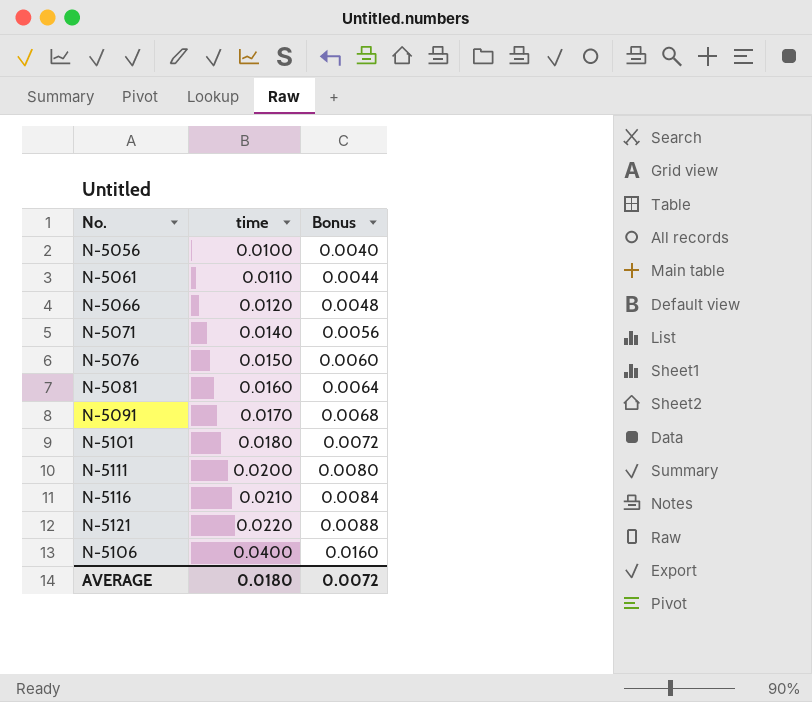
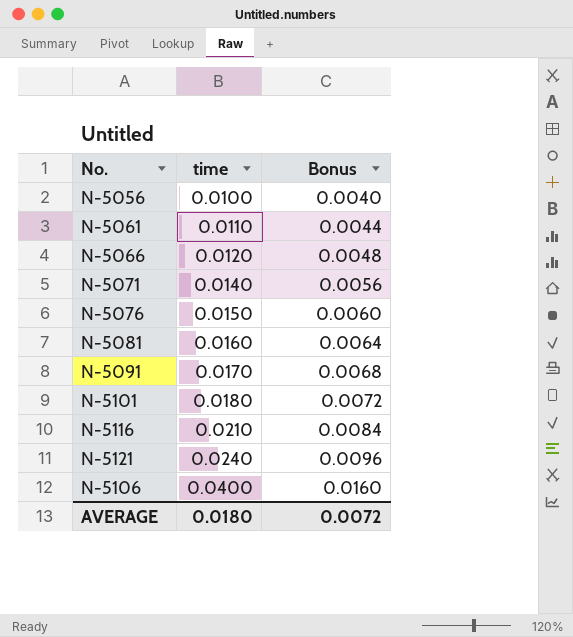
row N-5111: 0.0200 | 0.0080 -> none
N-5121 | time: 0.0220 -> 0.0240
N-5121 | Bonus: 0.0088 -> 0.0096

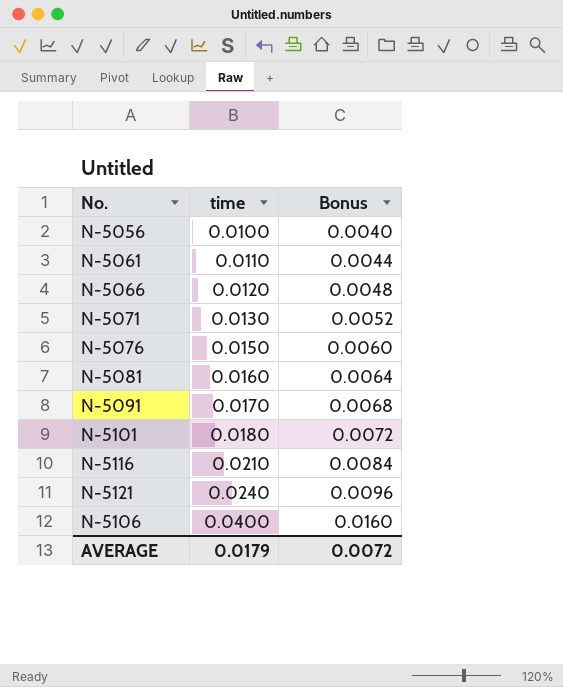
N-5071 | time: 0.0140 -> 0.0130
N-5071 | Bonus: 0.0056 -> 0.0052
AVERAGE | time: 0.0180 -> 0.0179

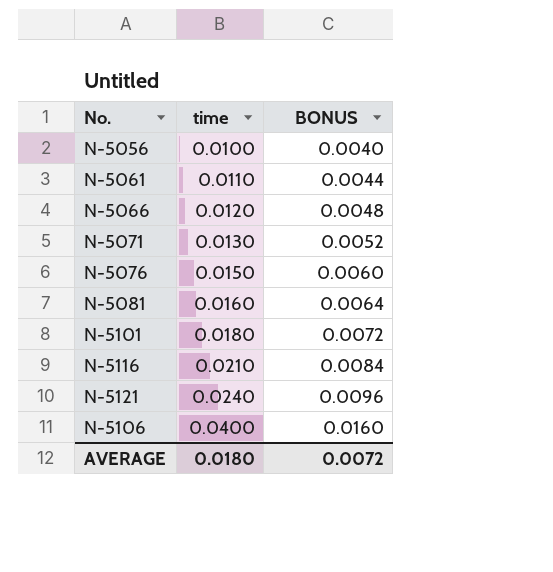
column name: Bonus -> BONUS
row N-5091: 0.0170 | 0.0068 -> none
AVERAGE | time: 0.0179 -> 0.0180

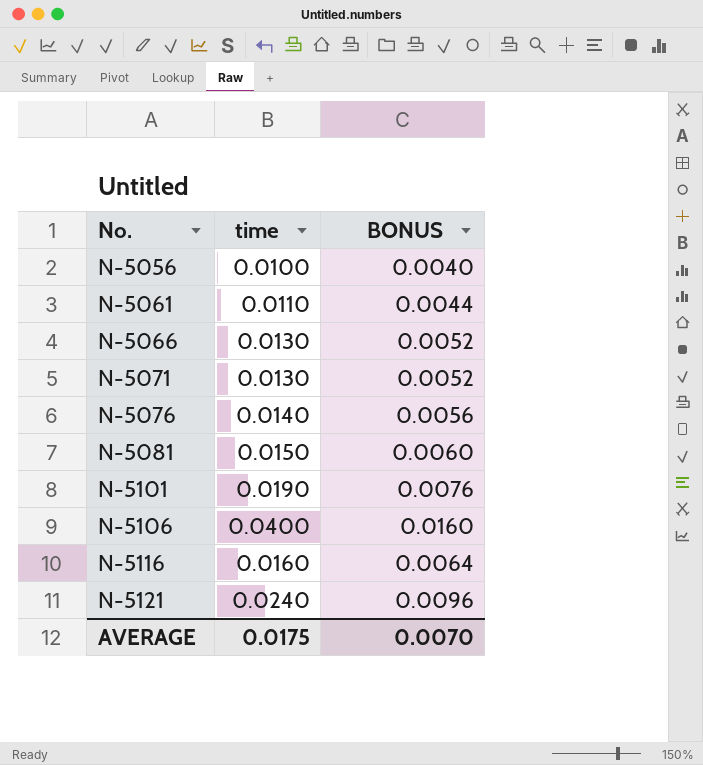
row order: time ascending -> No. ascending
N-5066 | time: 0.0120 -> 0.0130
N-5066 | BONUS: 0.0048 -> 0.0052
N-5076 | time: 0.0150 -> 0.0140
N-5076 | BONUS: 0.0060 -> 0.0056
N-5081 | time: 0.0160 -> 0.0150
N-5081 | BONUS: 0.0064 -> 0.0060
N-5101 | time: 0.0180 -> 0.0190
N-5101 | BONUS: 0.0072 -> 0.0076
N-5116 | time: 0.0210 -> 0.0160
N-5116 | BONUS: 0.0084 -> 0.0064
AVERAGE | time: 0.0180 -> 0.0175
AVERAGE | BONUS: 0.0072 -> 0.0070

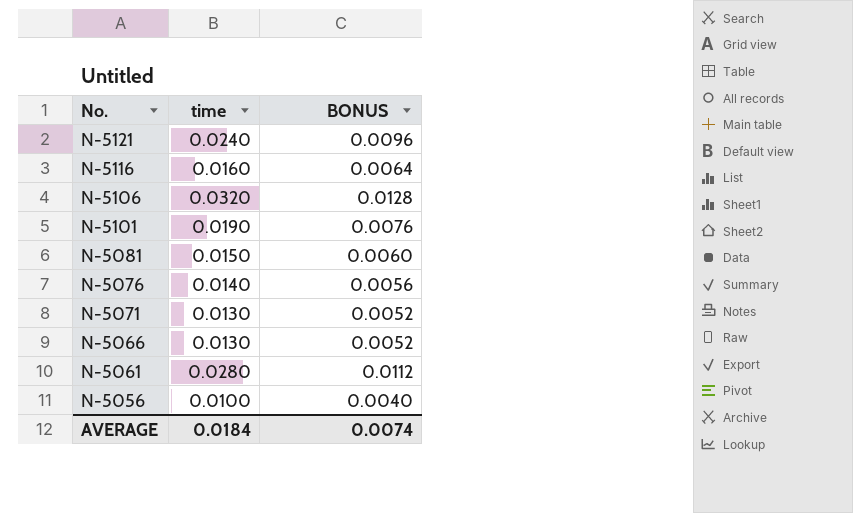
row order: No. ascending -> No. descending
N-5106 | time: 0.0400 -> 0.0320
N-5106 | BONUS: 0.0160 -> 0.0128
N-5061 | time: 0.0110 -> 0.0280
N-5061 | BONUS: 0.0044 -> 0.0112
AVERAGE | time: 0.0175 -> 0.0184
AVERAGE | BONUS: 0.0070 -> 0.0074

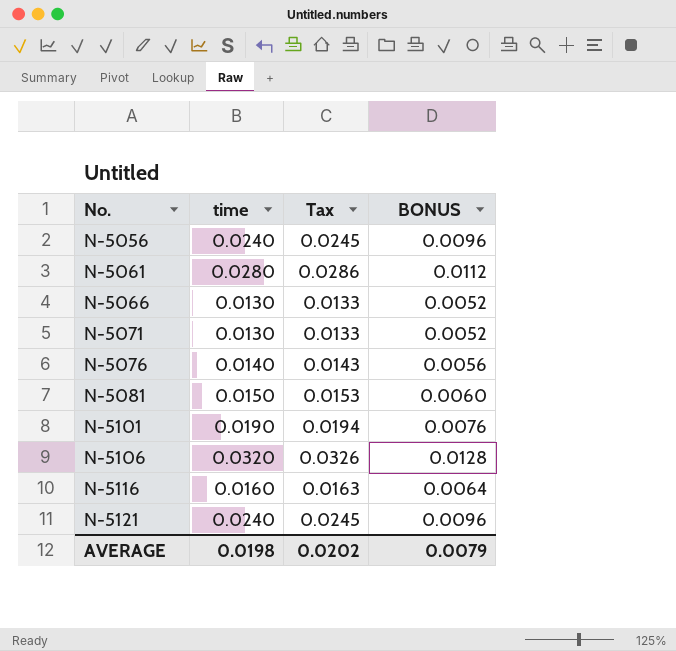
row order: No. descending -> No. ascending
column Tax | formula: none -> [time] * 1.02
N-5056 | time: 0.0100 -> 0.0240
N-5056 | BONUS: 0.0040 -> 0.0096
AVERAGE | time: 0.0184 -> 0.0198
AVERAGE | BONUS: 0.0074 -> 0.0079

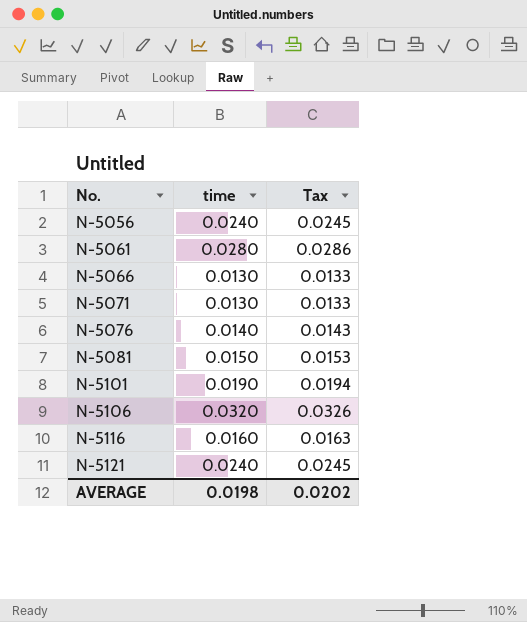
column BONUS | formula: [time] * 0.4 -> none

